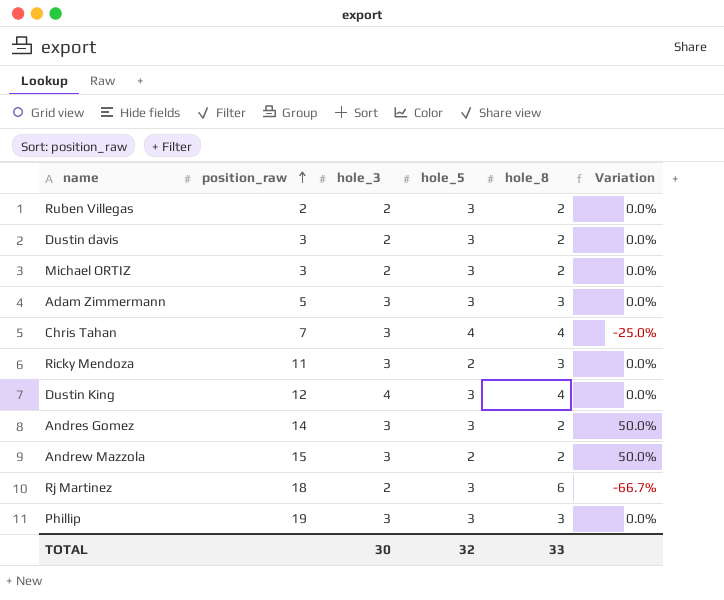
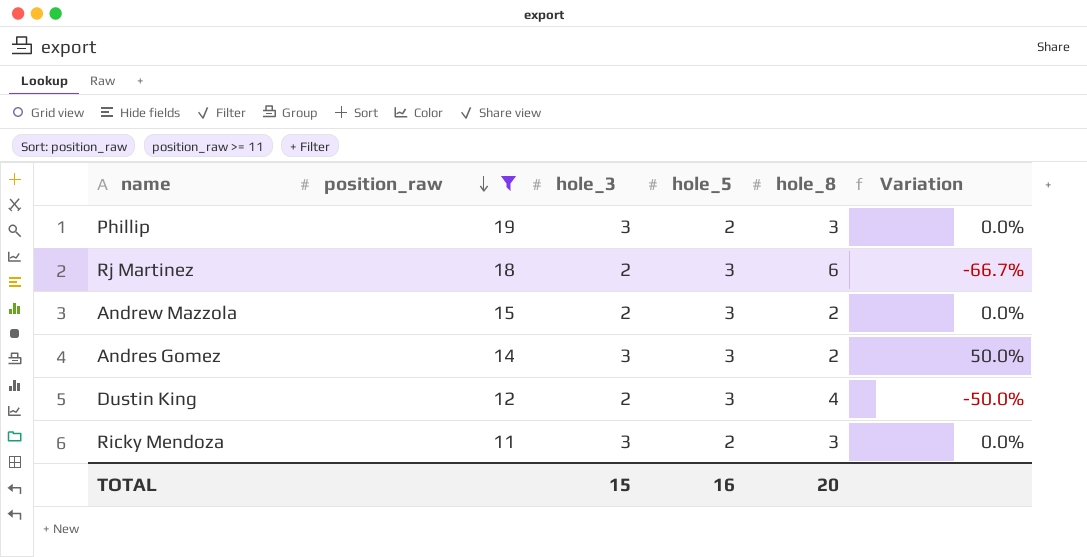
filter: none -> position_raw >= 11
row order: position_raw ascending -> position_raw descending
Phillip | hole_5: 3 -> 2
Andrew Mazzola | hole_3: 3 -> 2
Andrew Mazzola | hole_5: 2 -> 3
Andrew Mazzola | Variation: 50.0% -> 0.0%
Dustin King | hole_3: 4 -> 2
Dustin King | Variation: 0.0% -> -50.0%
TOTAL | hole_3: 30 -> 15
TOTAL | hole_5: 32 -> 16
TOTAL | hole_8: 33 -> 20

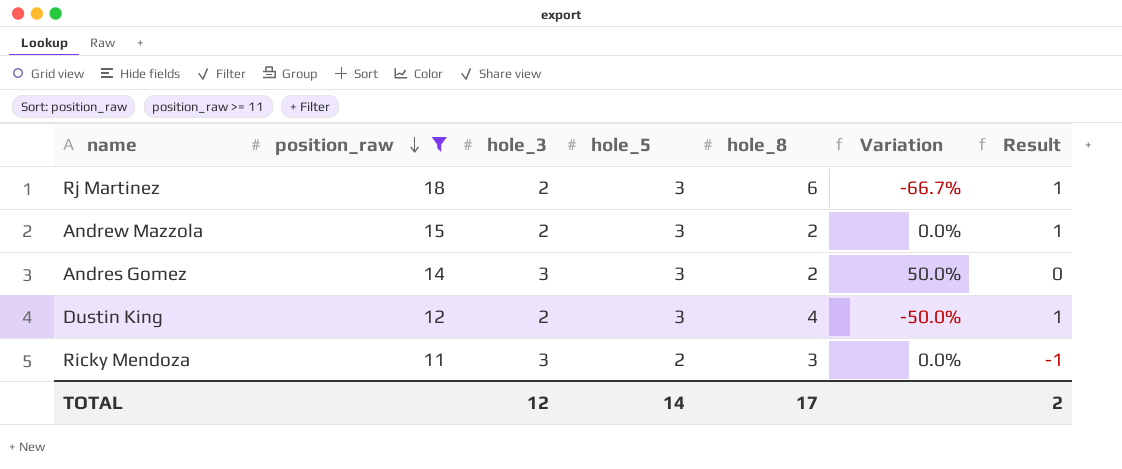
column Result | formula: none -> [hole_5] - [hole_3]
row Phillip: 19 | 3 | 2 | 3 | 0.0% -> none
TOTAL | hole_3: 15 -> 12
TOTAL | hole_5: 16 -> 14
TOTAL | hole_8: 20 -> 17

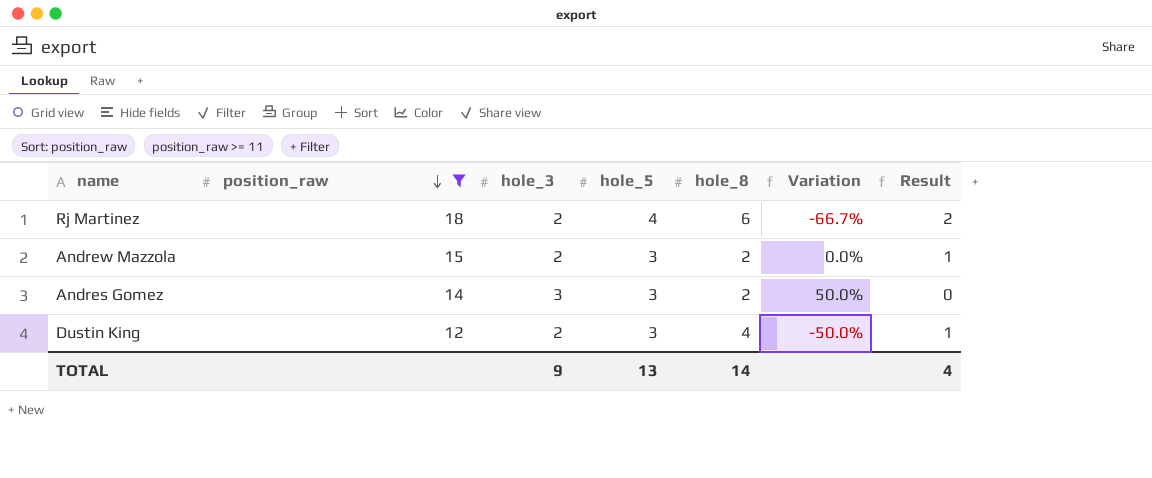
row Ricky Mendoza: 11 | 3 | 2 | 3 | 0.0% | -1 -> none
Rj Martinez | hole_5: 3 -> 4
Rj Martinez | Result: 1 -> 2
TOTAL | hole_3: 12 -> 9
TOTAL | hole_5: 14 -> 13
TOTAL | hole_8: 17 -> 14
TOTAL | Result: 2 -> 4

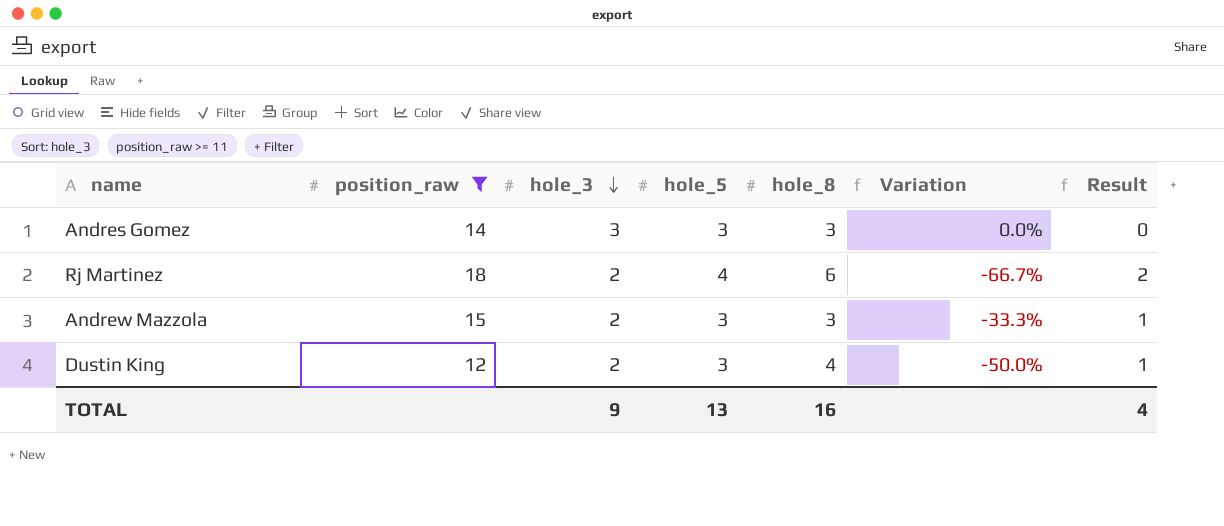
row order: position_raw descending -> hole_3 descending
Andres Gomez | hole_8: 2 -> 3
Andres Gomez | Variation: 50.0% -> 0.0%
Andrew Mazzola | hole_8: 2 -> 3
Andrew Mazzola | Variation: 0.0% -> -33.3%
TOTAL | hole_8: 14 -> 16

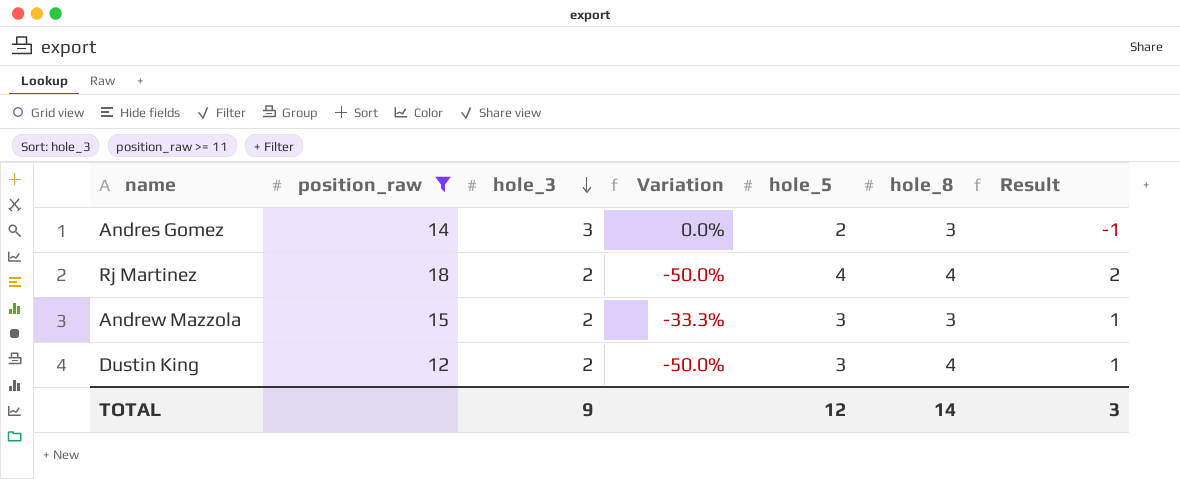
column Variation | position: 6 -> 4
Andres Gomez | hole_5: 3 -> 2
Andres Gomez | Result: 0 -> -1
Rj Martinez | Variation: -66.7% -> -50.0%
Rj Martinez | hole_8: 6 -> 4
TOTAL | hole_5: 13 -> 12
TOTAL | hole_8: 16 -> 14
TOTAL | Result: 4 -> 3

